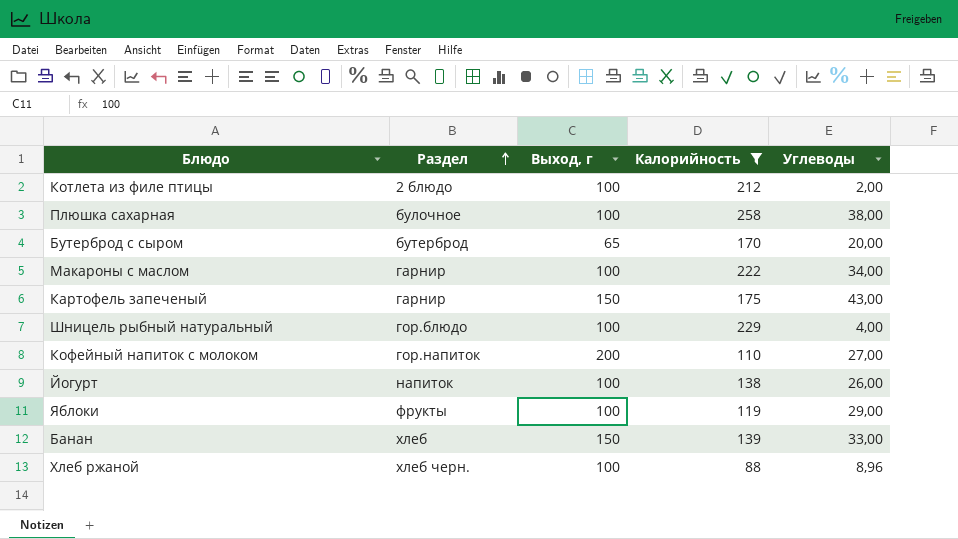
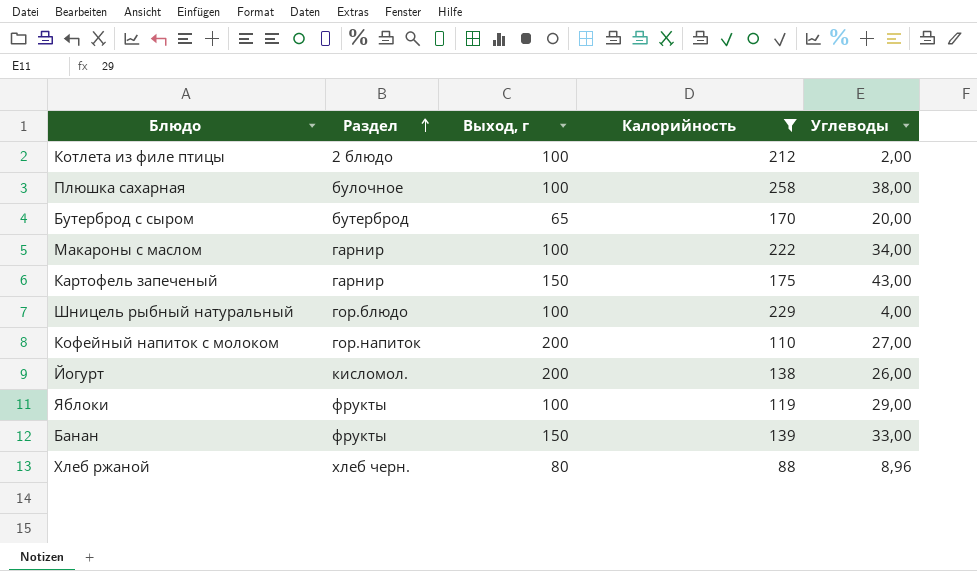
Йогурт | Раздел: напиток -> кисломол.
Йогурт | Выход, г: 100 -> 200
Банан | Раздел: хлеб -> фрукты
Хлеб ржаной | Выход, г: 100 -> 80

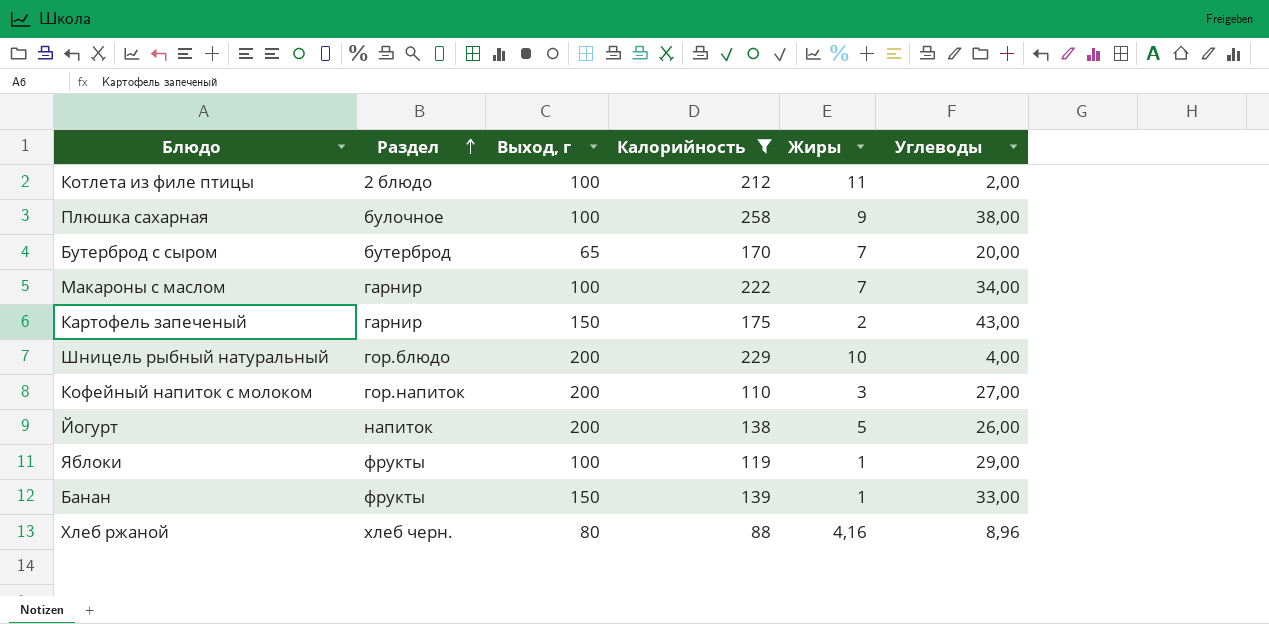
column Жиры | position: none -> 5
Шницель рыбный натуральный | Выход, г: 100 -> 200
Йогурт | Раздел: кисломол. -> напиток

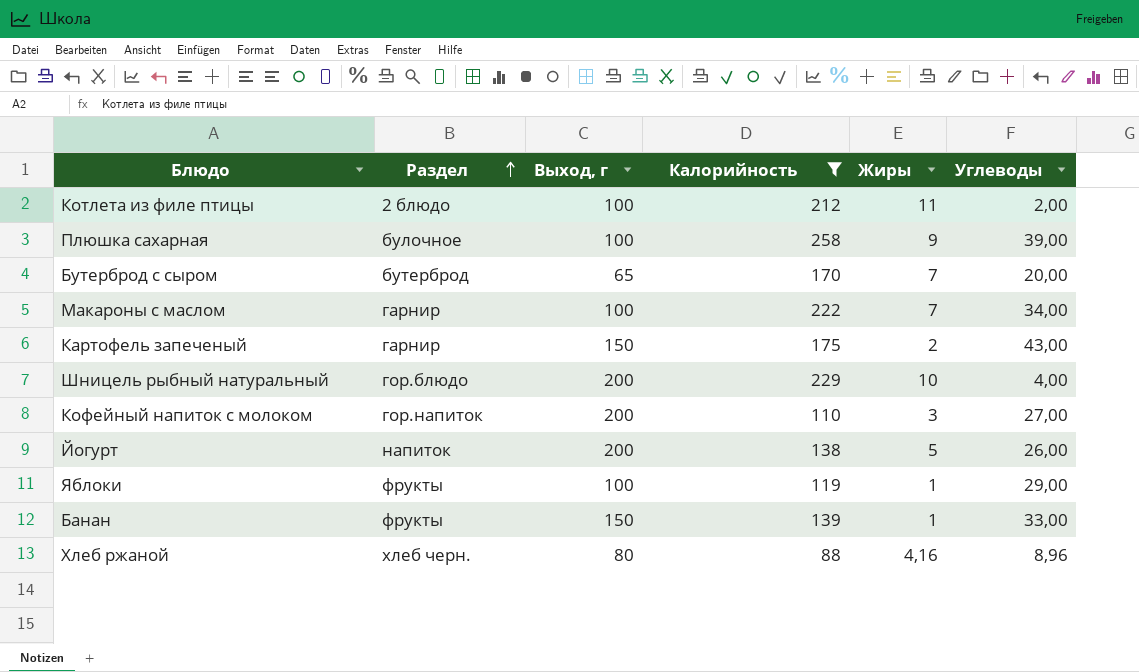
Плюшка сахарная | Углеводы: 38,00 -> 39,00

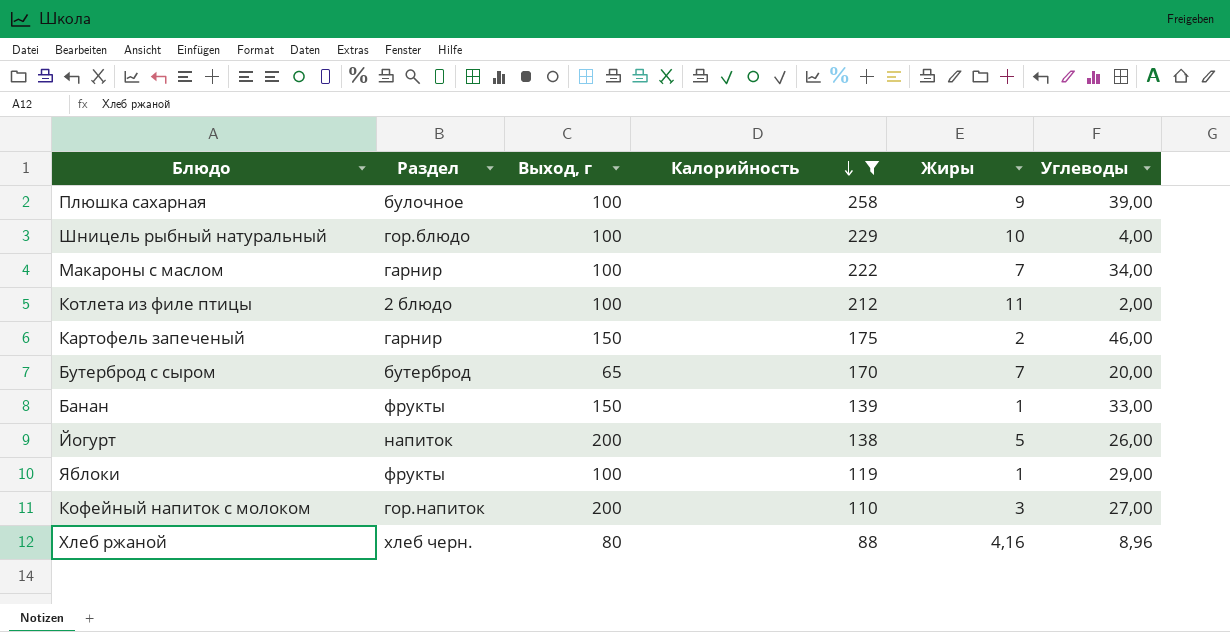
row order: Раздел ascending -> Калорийность descending
Шницель рыбный натуральный | Выход, г: 200 -> 100
Картофель запеченый | Углеводы: 43,00 -> 46,00

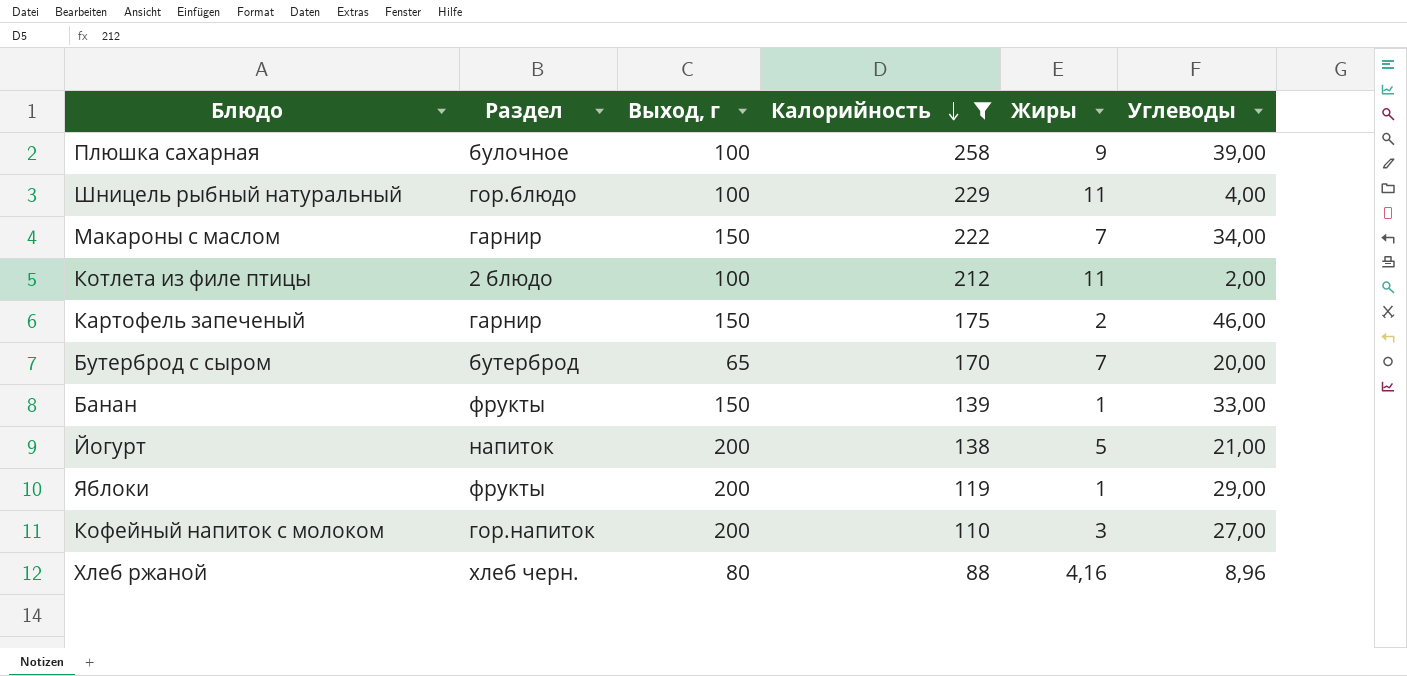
Шницель рыбный натуральный | Жиры: 10 -> 11
Макароны с маслом | Выход, г: 100 -> 150
Йогурт | Углеводы: 26,00 -> 21,00
Яблоки | Выход, г: 100 -> 200

